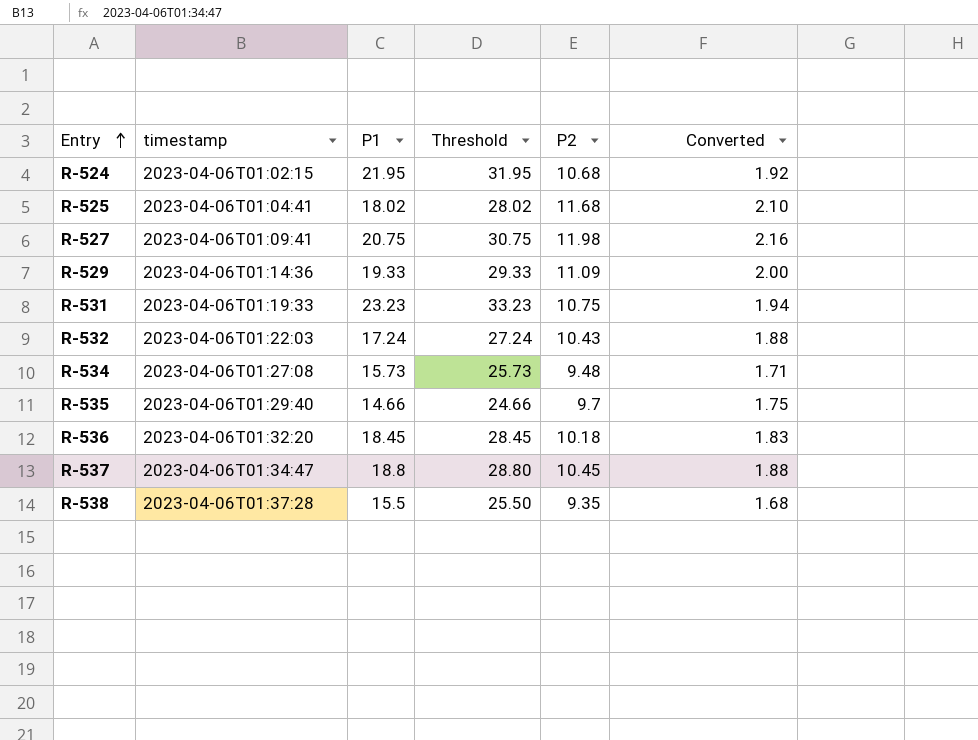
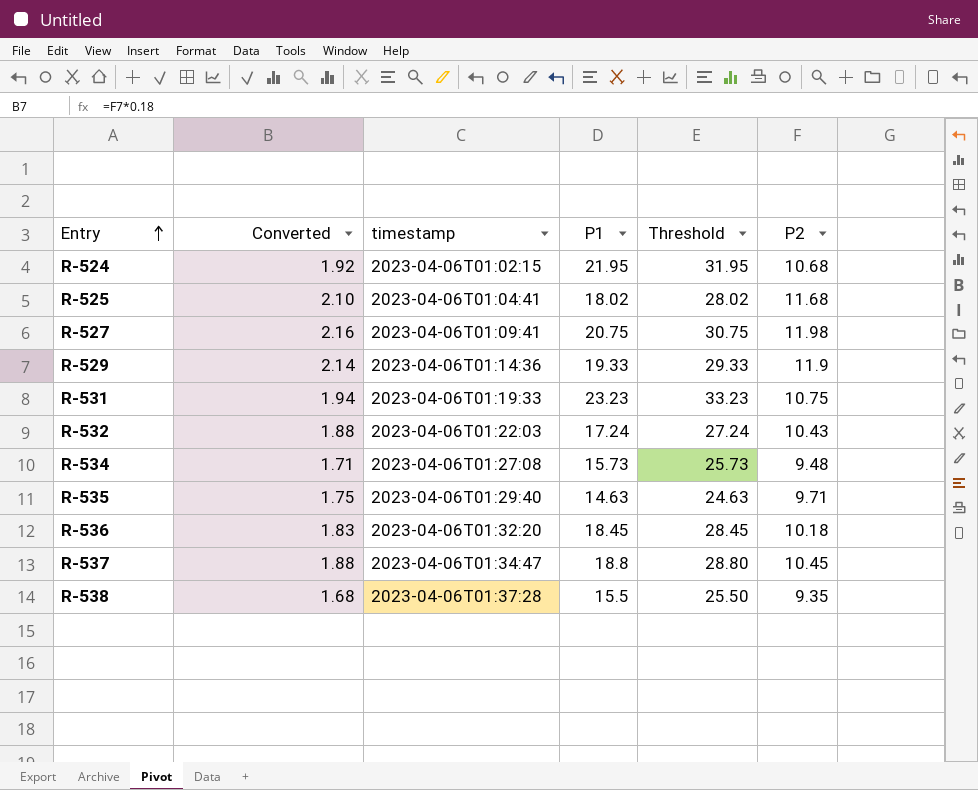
column Converted | position: 6 -> 2
R-529 | Converted: 2.00 -> 2.14
R-529 | P2: 11.09 -> 11.9
R-535 | P1: 14.66 -> 14.63
R-535 | Threshold: 24.66 -> 24.63
R-535 | P2: 9.7 -> 9.71

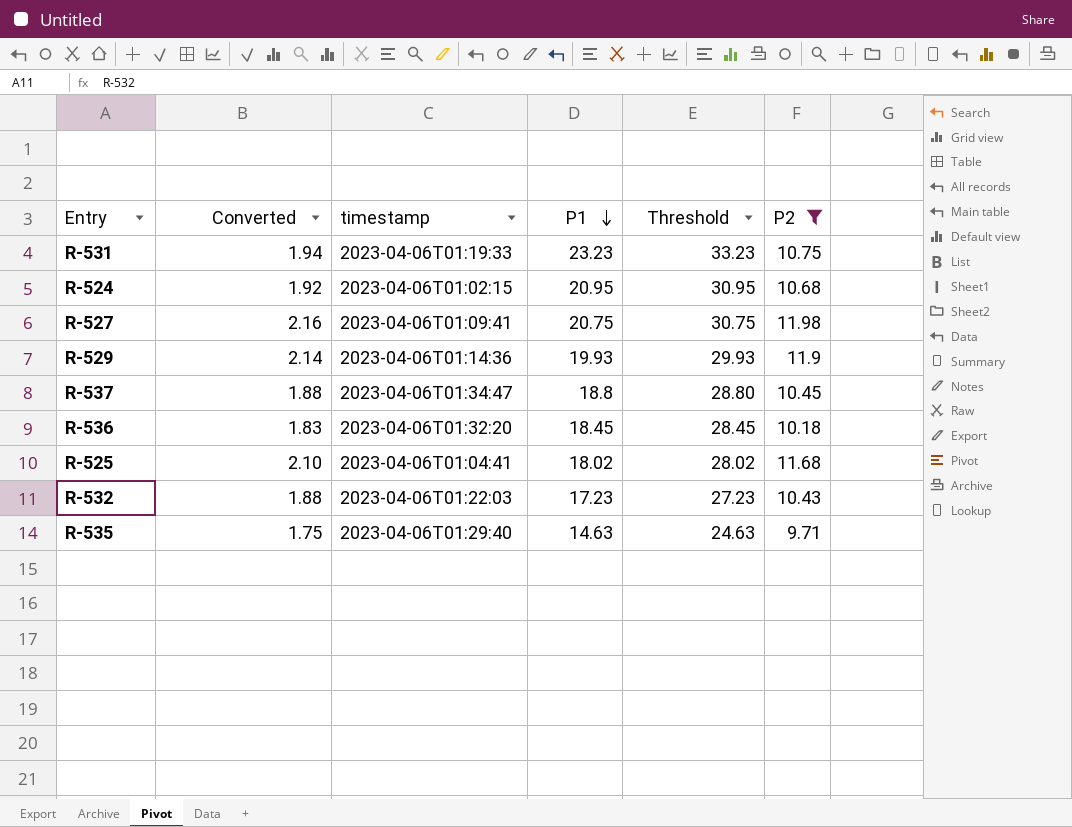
filter: none -> P2 >= 9.71
row order: Entry ascending -> P1 descending
R-524 | P1: 21.95 -> 20.95
R-524 | Threshold: 31.95 -> 30.95
R-529 | P1: 19.33 -> 19.93
R-529 | Threshold: 29.33 -> 29.93
R-532 | P1: 17.24 -> 17.23
R-532 | Threshold: 27.24 -> 27.23

